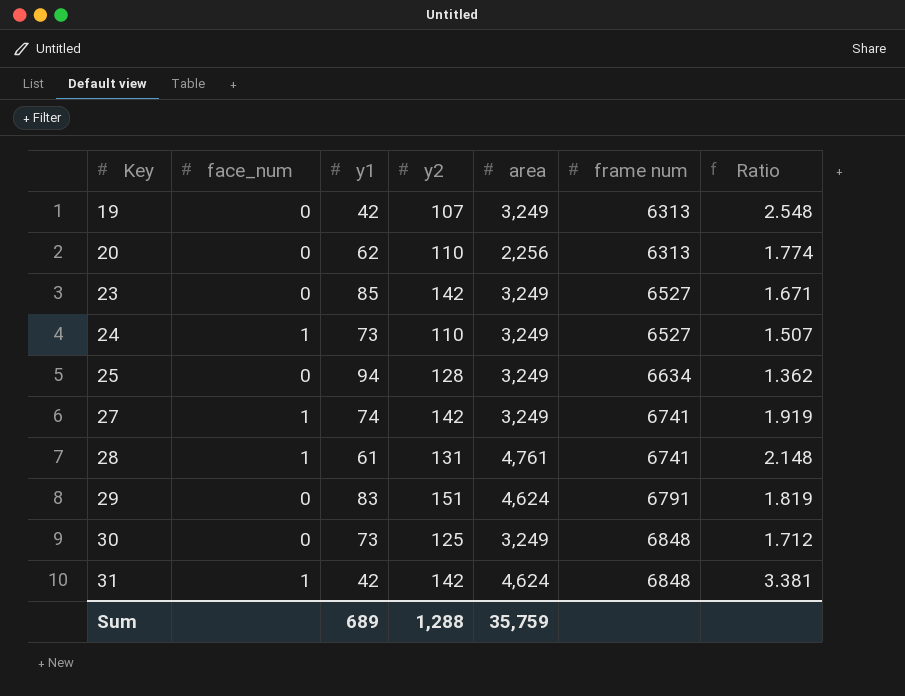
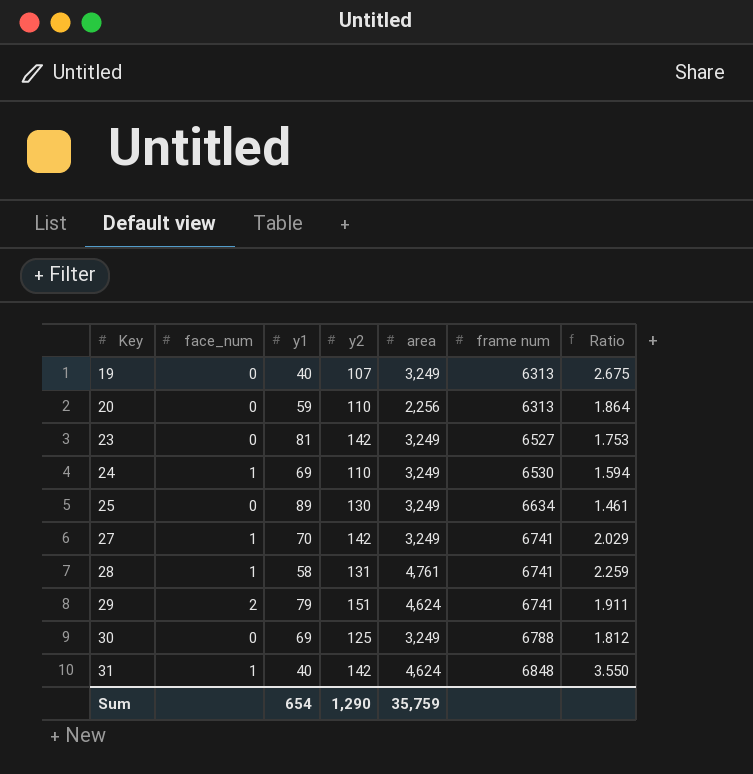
19 | y1: 42 -> 40
19 | Ratio: 2.548 -> 2.675
20 | y1: 62 -> 59
20 | Ratio: 1.774 -> 1.864
23 | y1: 85 -> 81
23 | Ratio: 1.671 -> 1.753
24 | y1: 73 -> 69
24 | frame num: 6527 -> 6530
24 | Ratio: 1.507 -> 1.594
25 | y1: 94 -> 89
25 | y2: 128 -> 130
25 | Ratio: 1.362 -> 1.461
27 | y1: 74 -> 70
27 | Ratio: 1.919 -> 2.029
28 | y1: 61 -> 58
28 | Ratio: 2.148 -> 2.259
29 | face_num: 0 -> 2
29 | y1: 83 -> 79
29 | frame num: 6791 -> 6741
29 | Ratio: 1.819 -> 1.911
30 | y1: 73 -> 69
30 | frame num: 6848 -> 6788
30 | Ratio: 1.712 -> 1.812
31 | y1: 42 -> 40
31 | Ratio: 3.381 -> 3.550
Sum | y1: 689 -> 654
Sum | y2: 1,288 -> 1,290

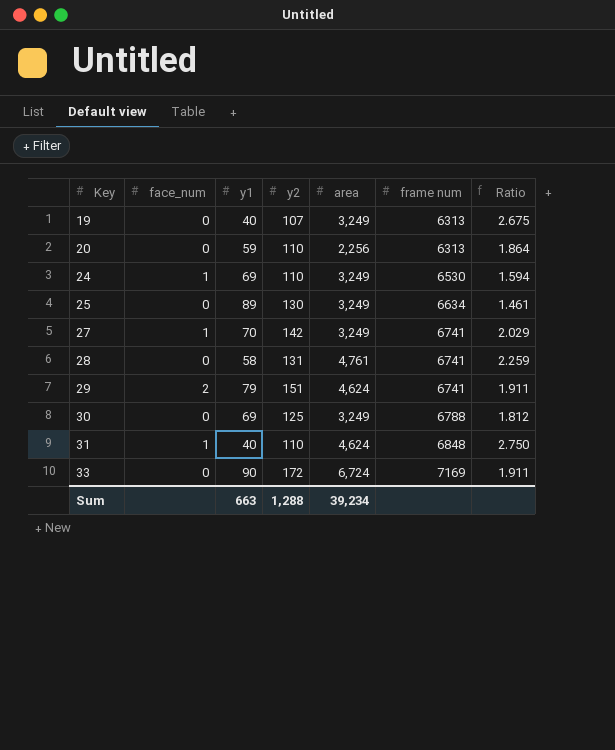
row 23: 0 | 81 | 142 | 3,249 | 6527 | 1.753 -> none
28 | face_num: 1 -> 0
31 | y2: 142 -> 110
31 | Ratio: 3.550 -> 2.750
row 33: none -> 0 | 90 | 172 | 6,724 | 7169 | 1.911
Sum | y1: 654 -> 663
Sum | y2: 1,290 -> 1,288
Sum | area: 35,759 -> 39,234

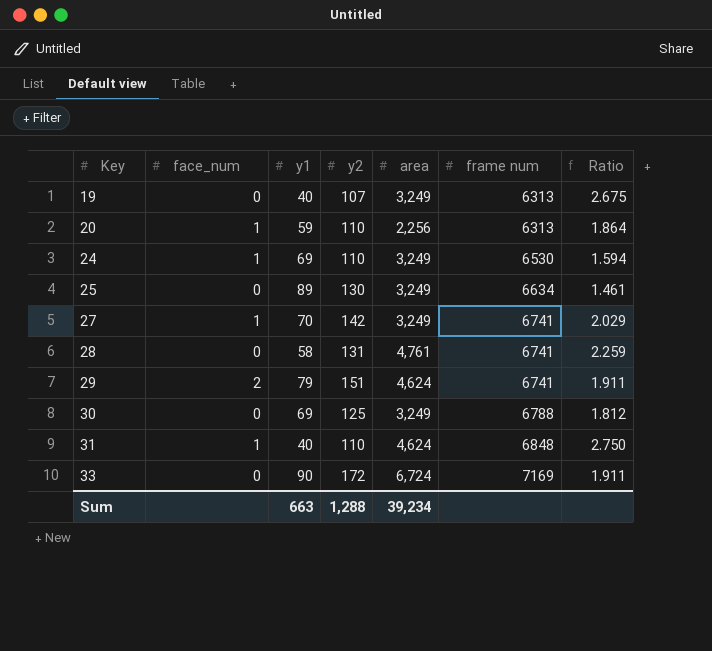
20 | face_num: 0 -> 1

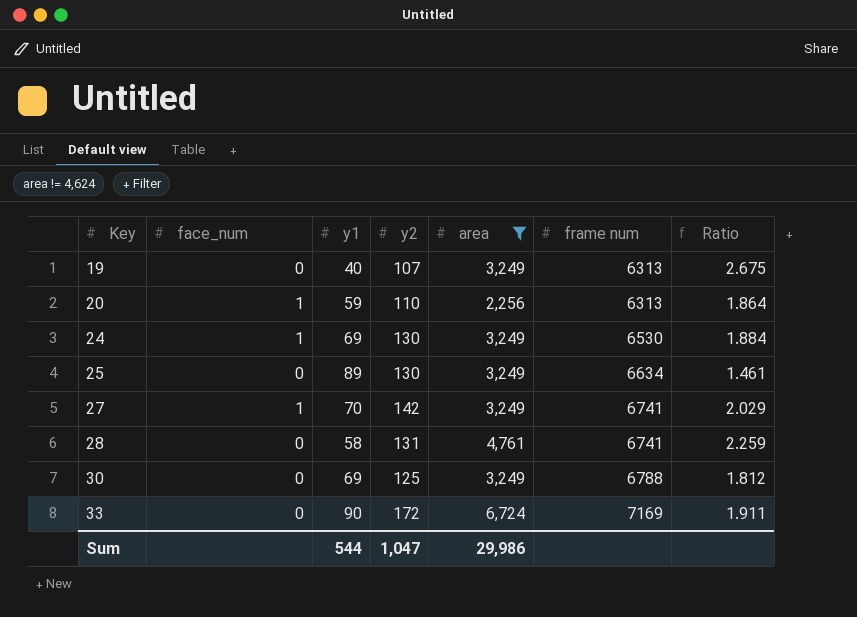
filter: none -> area != 4,624
24 | y2: 110 -> 130
24 | Ratio: 1.594 -> 1.884
Sum | y1: 663 -> 544
Sum | y2: 1,288 -> 1,047
Sum | area: 39,234 -> 29,986

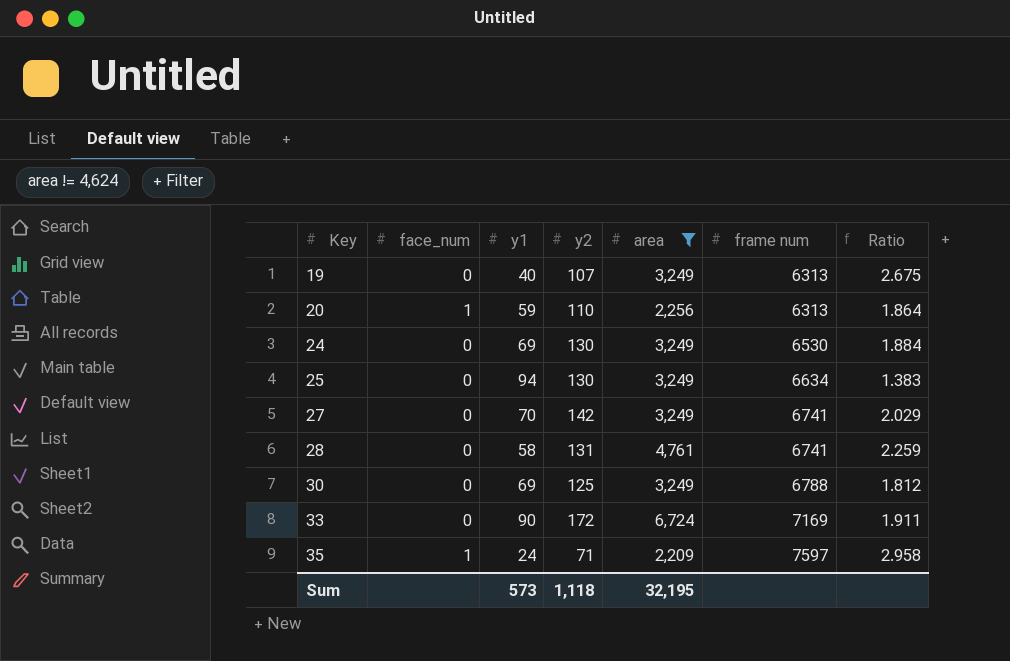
24 | face_num: 1 -> 0
25 | y1: 89 -> 94
25 | Ratio: 1.461 -> 1.383
27 | face_num: 1 -> 0
row 35: none -> 1 | 24 | 71 | 2,209 | 7597 | 2.958
Sum | y1: 544 -> 573
Sum | y2: 1,047 -> 1,118
Sum | area: 29,986 -> 32,195

